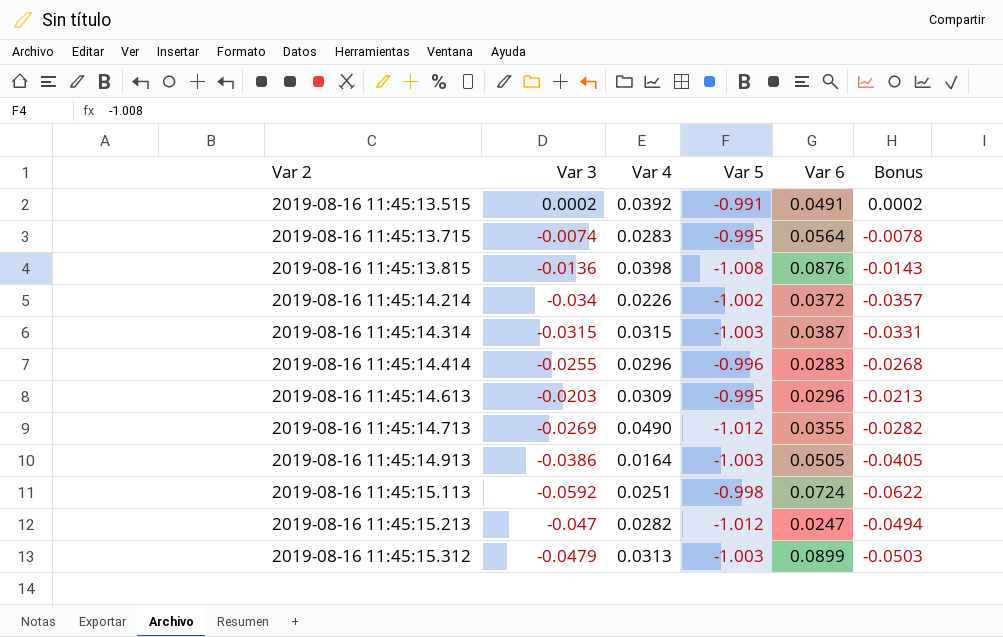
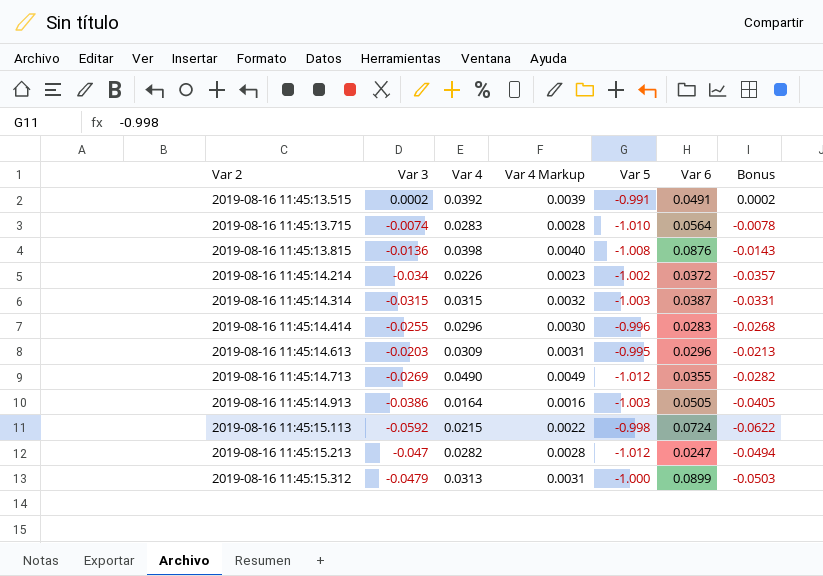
column Var 4 Markup | formula: none -> [Var 4] * 0.1
2019-08-16 11:45:13.715 | Var 5: -0.995 -> -1.010
2019-08-16 11:45:15.113 | Var 4: 0.0251 -> 0.0215
2019-08-16 11:45:15.312 | Var 5: -1.003 -> -1.000

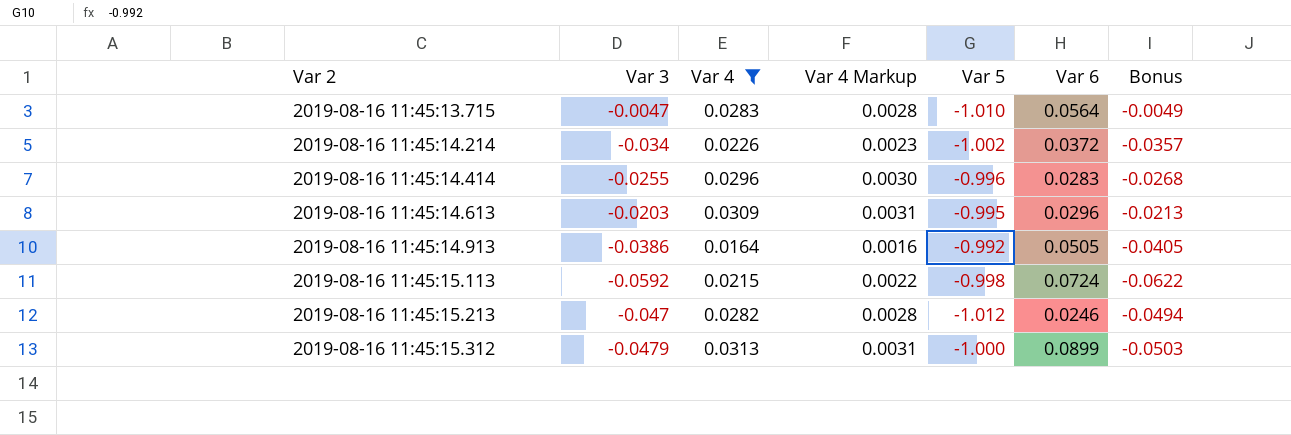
filter: none -> Var 4 <= 0.0313
2019-08-16 11:45:13.715 | Var 3: -0.0074 -> -0.0047
2019-08-16 11:45:13.715 | Bonus: -0.0078 -> -0.0049
2019-08-16 11:45:14.913 | Var 5: -1.003 -> -0.992
2019-08-16 11:45:15.213 | Var 6: 0.0247 -> 0.0246

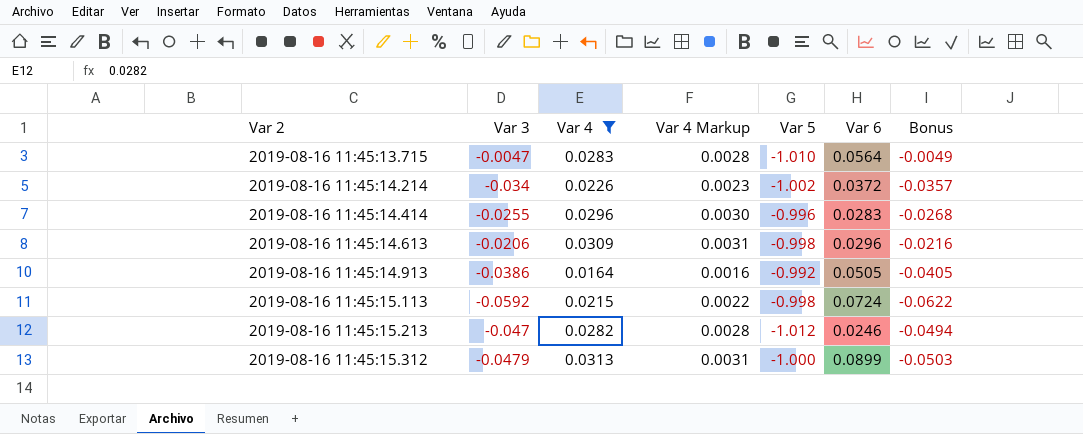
2019-08-16 11:45:14.613 | Var 3: -0.0203 -> -0.0206
2019-08-16 11:45:14.613 | Var 5: -0.995 -> -0.998
2019-08-16 11:45:14.613 | Bonus: -0.0213 -> -0.0216

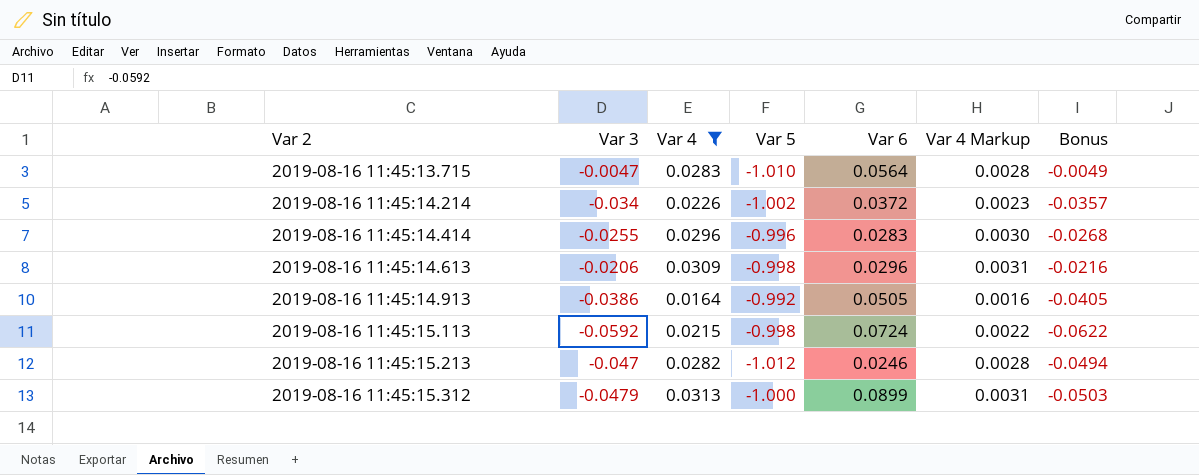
column Var 4 Markup | position: 4 -> 6

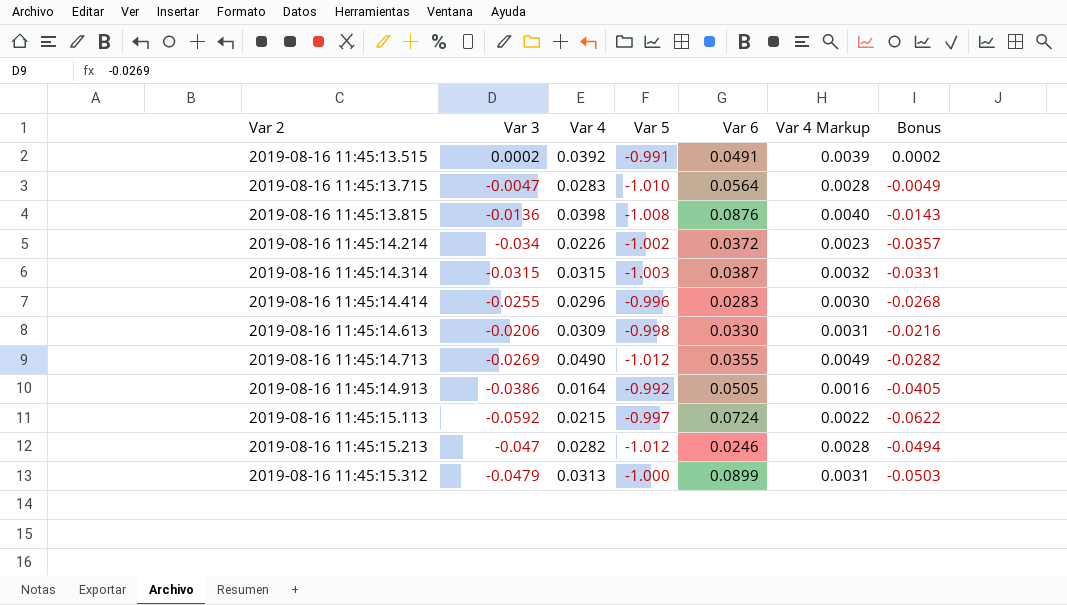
filter: Var 4 <= 0.0313 -> none
2019-08-16 11:45:14.613 | Var 6: 0.0296 -> 0.0330
2019-08-16 11:45:15.113 | Var 5: -0.998 -> -0.997

